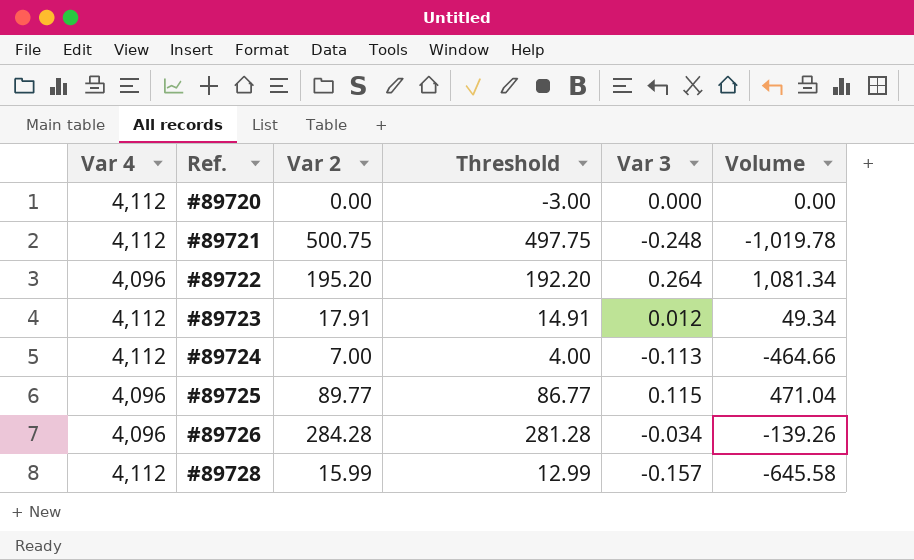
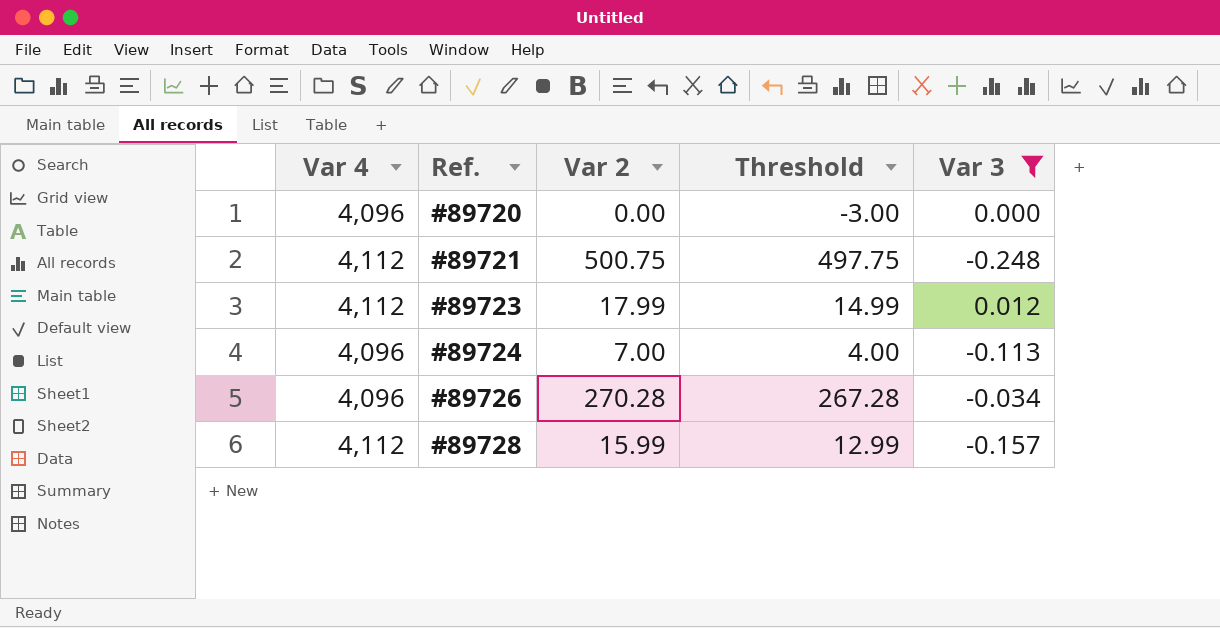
filter: none -> Var 3 <= 0.012
column Volume | formula: [Var 4] * [Var 3] -> none
#89720 | Var 4: 4,112 -> 4,096
#89723 | Var 2: 17.91 -> 17.99
#89723 | Threshold: 14.91 -> 14.99
#89724 | Var 4: 4,112 -> 4,096
#89726 | Var 2: 284.28 -> 270.28
#89726 | Threshold: 281.28 -> 267.28

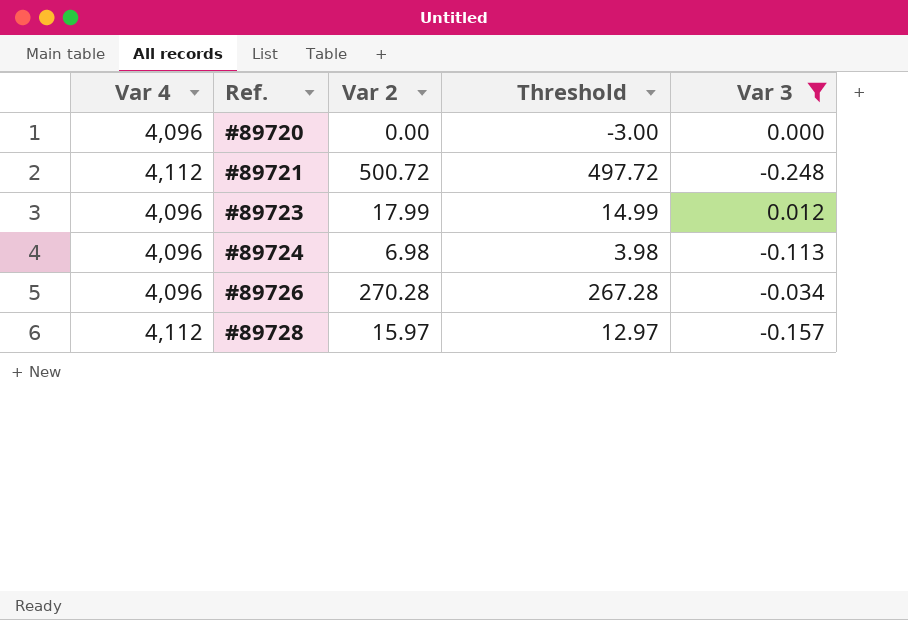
#89721 | Var 2: 500.75 -> 500.72
#89721 | Threshold: 497.75 -> 497.72
#89723 | Var 4: 4,112 -> 4,096
#89724 | Var 2: 7.00 -> 6.98
#89724 | Threshold: 4.00 -> 3.98
#89728 | Var 2: 15.99 -> 15.97
#89728 | Threshold: 12.99 -> 12.97

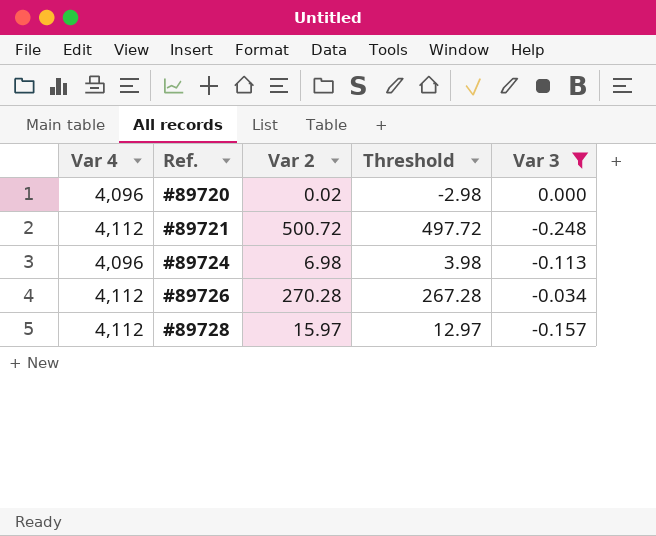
row #89723: 4,096 | 17.99 | 14.99 | 0.012 -> none
#89720 | Var 2: 0.00 -> 0.02
#89720 | Threshold: -3.00 -> -2.98
#89726 | Var 4: 4,096 -> 4,112

